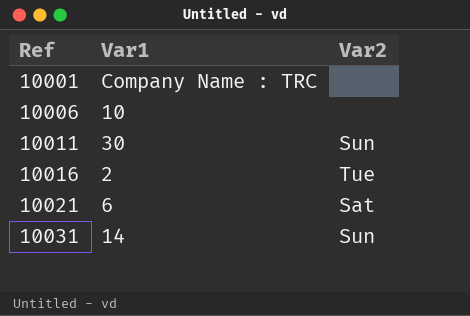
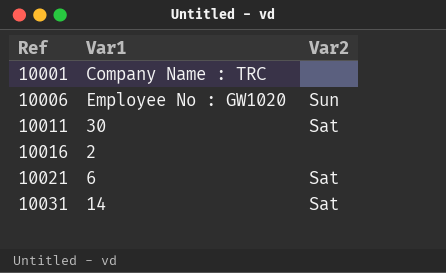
10006 | Var1: 10 -> Employee No : GW1020
10006 | Var2: none -> Sun
10011 | Var2: Sun -> Sat
10016 | Var2: Tue -> none
10031 | Var2: Sun -> Sat

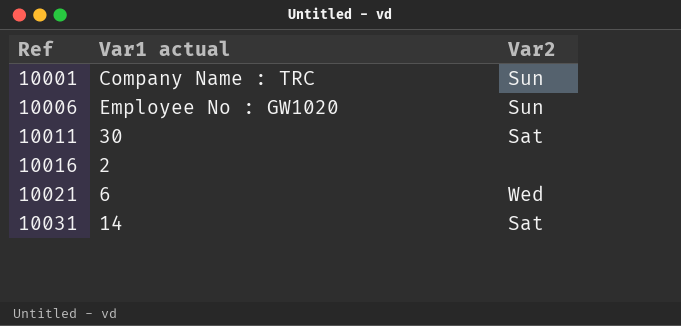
column name: Var1 -> Var1 actual
10001 | Var2: none -> Sun
10021 | Var2: Sat -> Wed

